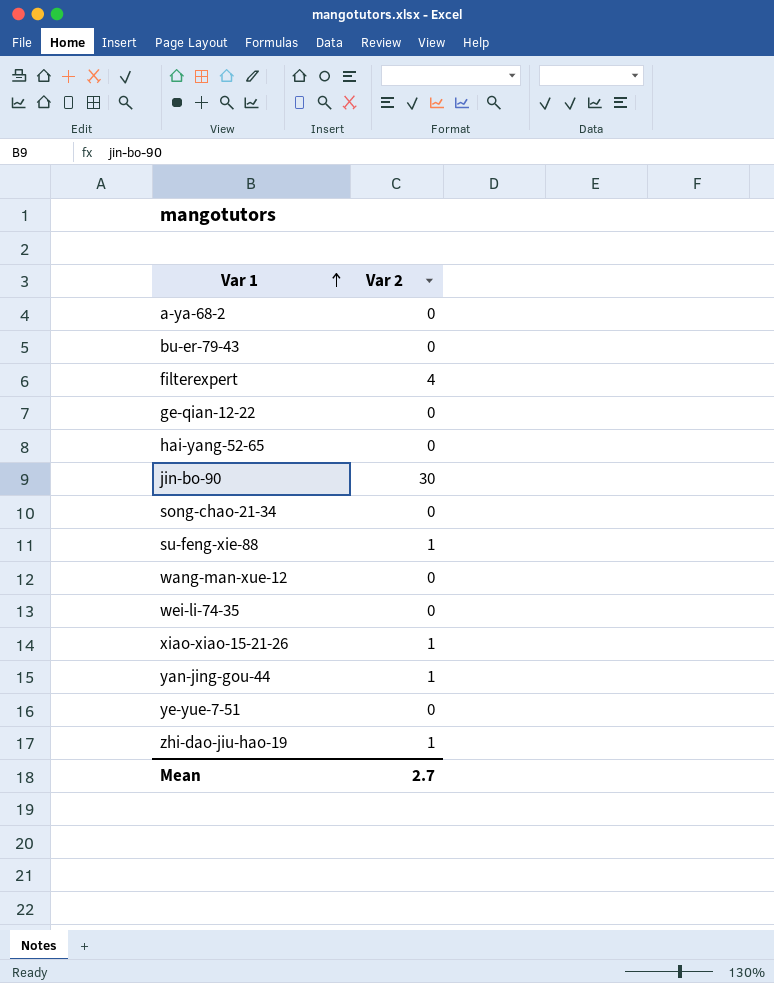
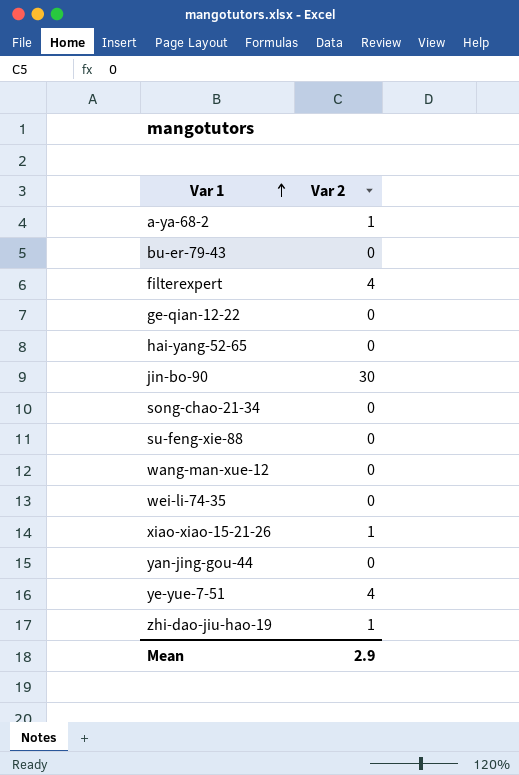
a-ya-68-2 | Var 2: 0 -> 1
su-feng-xie-88 | Var 2: 1 -> 0
yan-jing-gou-44 | Var 2: 1 -> 0
ye-yue-7-51 | Var 2: 0 -> 4
Mean | Var 2: 2.7 -> 2.9

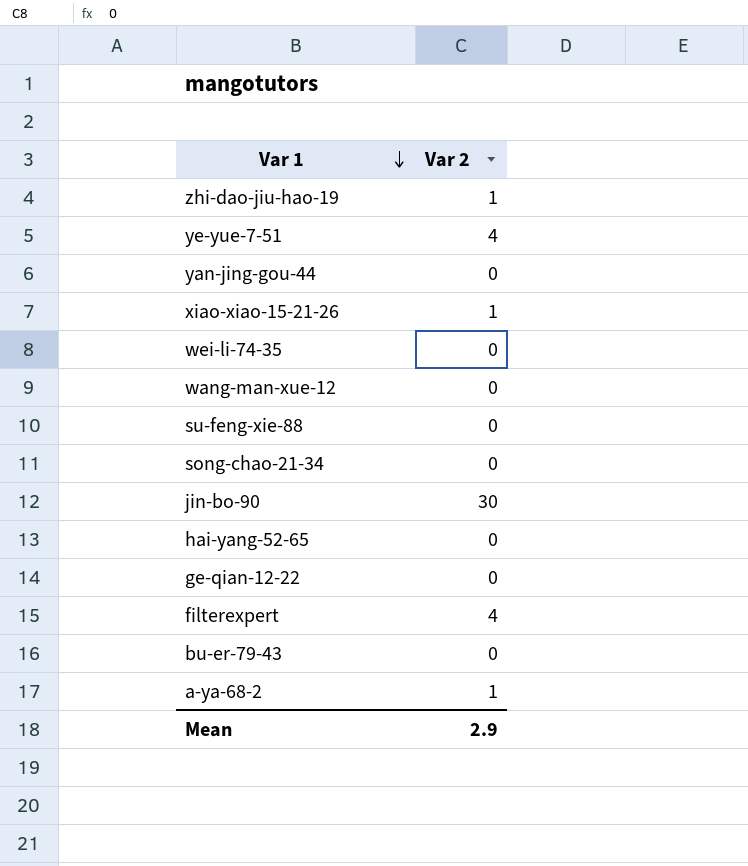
row order: Var 1 ascending -> Var 1 descending

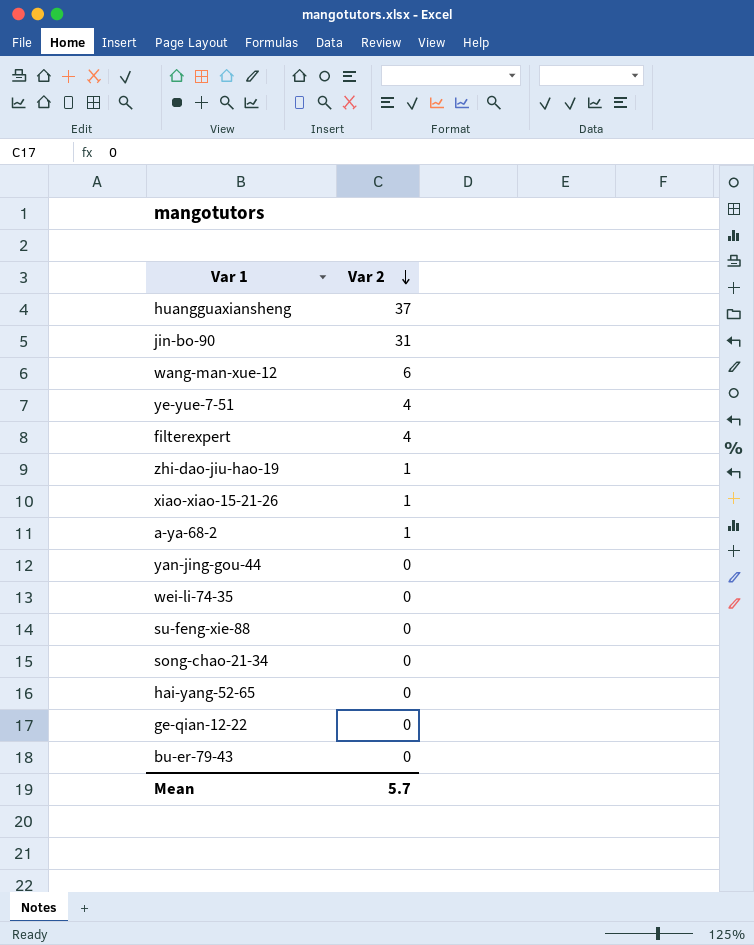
row order: Var 1 descending -> Var 2 descending
row huangguaxiansheng: none -> 37
jin-bo-90 | Var 2: 30 -> 31
wang-man-xue-12 | Var 2: 0 -> 6
Mean | Var 2: 2.9 -> 5.7

